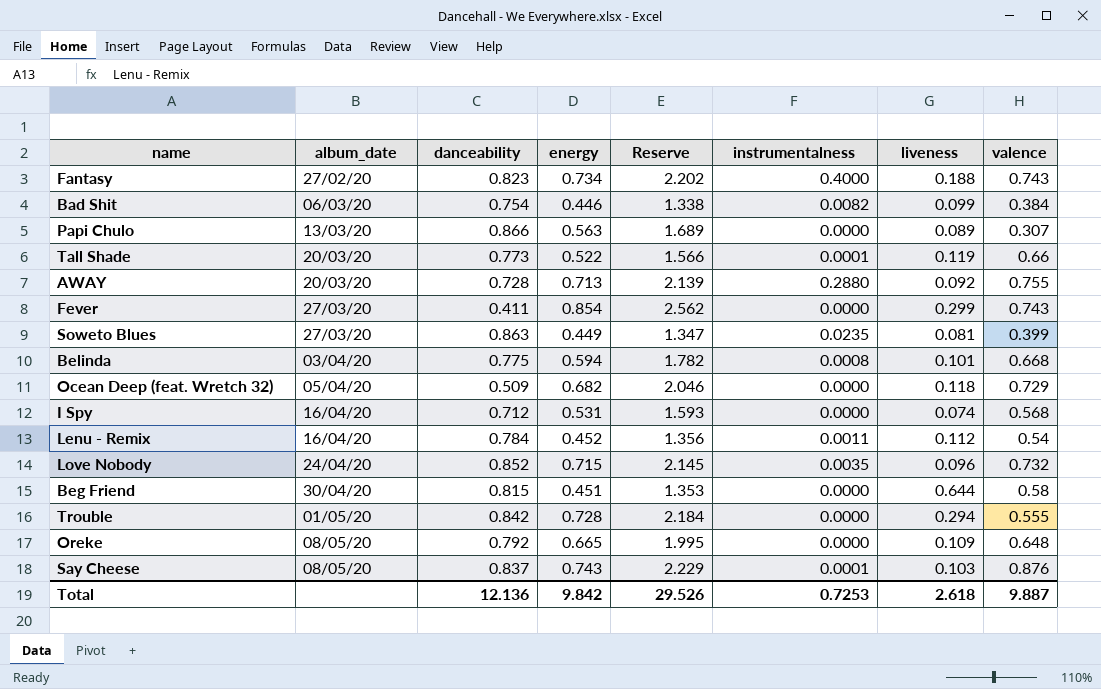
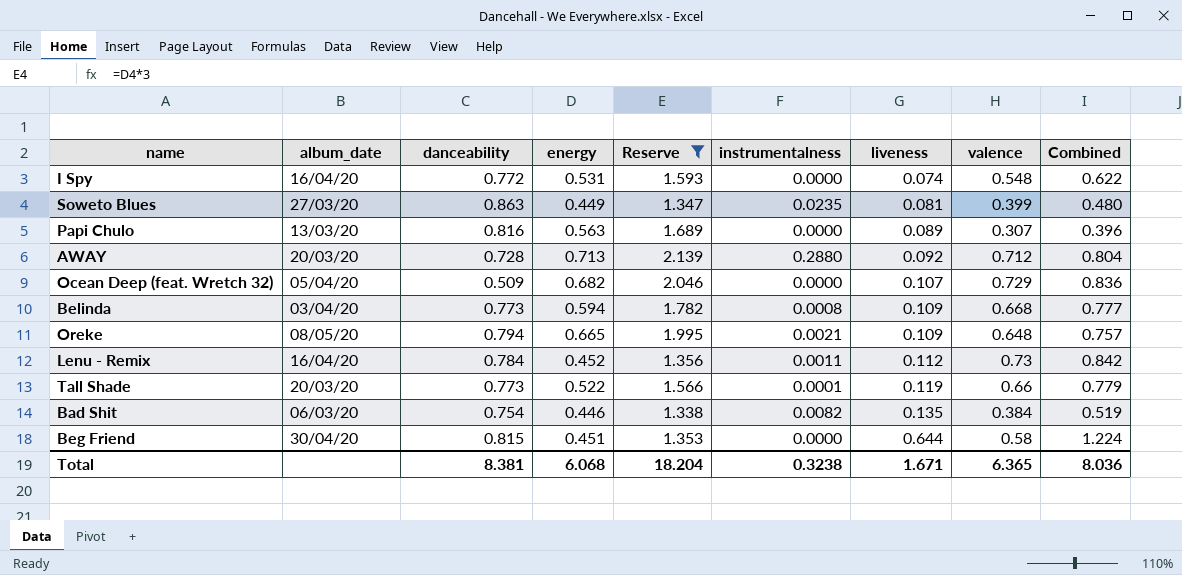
filter: none -> Reserve <= 2.139
row order: album_date ascending -> liveness ascending
column Combined | formula: none -> [liveness] + [valence]
I Spy | danceability: 0.712 -> 0.772
I Spy | valence: 0.568 -> 0.548
Papi Chulo | danceability: 0.866 -> 0.816
AWAY | valence: 0.755 -> 0.712
Ocean Deep (feat. Wretch 32) | liveness: 0.118 -> 0.107
Belinda | danceability: 0.775 -> 0.773
Belinda | liveness: 0.101 -> 0.109
Oreke | danceability: 0.792 -> 0.794
Oreke | instrumentalness: 0.0000 -> 0.0021
Lenu - Remix | valence: 0.54 -> 0.73
Bad Shit | liveness: 0.099 -> 0.135
Total | danceability: 12.136 -> 8.381
Total | energy: 9.842 -> 6.068
Total | Reserve: 29.526 -> 18.204
Total | instrumentalness: 0.7253 -> 0.3238
Total | liveness: 2.618 -> 1.671
Total | valence: 9.887 -> 6.365

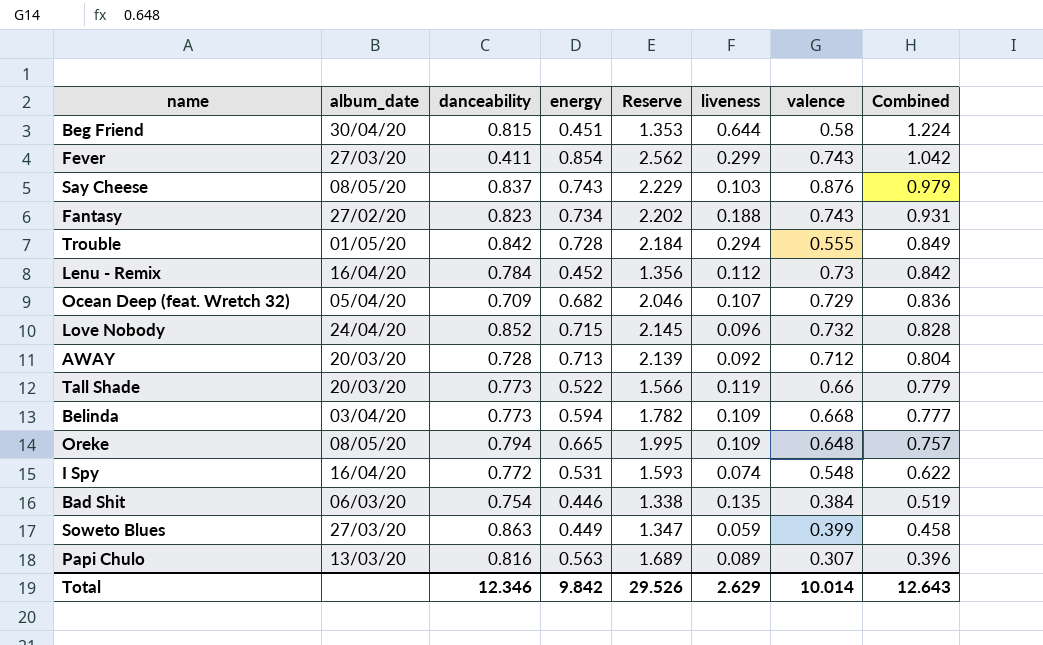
filter: Reserve <= 2.139 -> none
row order: liveness ascending -> Combined descending
column instrumentalness | position: 6 -> none
Ocean Deep (feat. Wretch 32) | danceability: 0.509 -> 0.709
Soweto Blues | liveness: 0.081 -> 0.059
Soweto Blues | Combined: 0.480 -> 0.458
Total | danceability: 8.381 -> 12.346
Total | energy: 6.068 -> 9.842
Total | Reserve: 18.204 -> 29.526
Total | liveness: 1.671 -> 2.629
Total | valence: 6.365 -> 10.014
Total | Combined: 8.036 -> 12.643

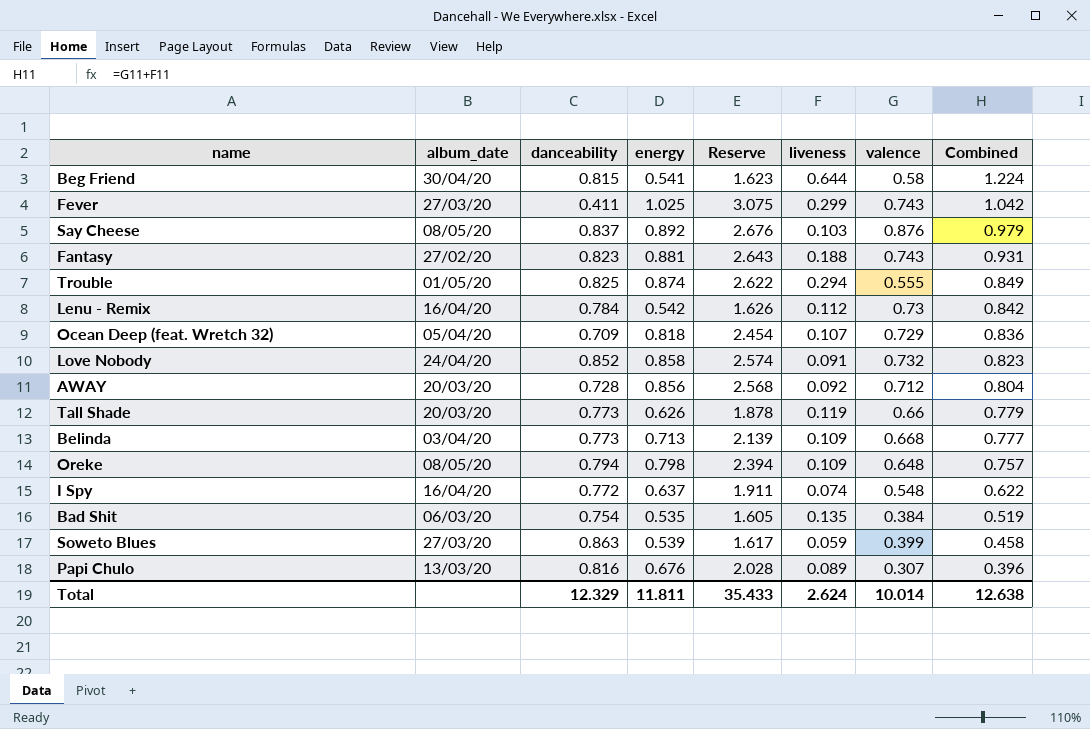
Beg Friend | energy: 0.451 -> 0.541
Beg Friend | Reserve: 1.353 -> 1.623
Fever | energy: 0.854 -> 1.025
Fever | Reserve: 2.562 -> 3.075
Say Cheese | energy: 0.743 -> 0.892
Say Cheese | Reserve: 2.229 -> 2.676
Fantasy | energy: 0.734 -> 0.881
Fantasy | Reserve: 2.202 -> 2.643
Trouble | danceability: 0.842 -> 0.825
Trouble | energy: 0.728 -> 0.874
Trouble | Reserve: 2.184 -> 2.622
Lenu - Remix | energy: 0.452 -> 0.542
Lenu - Remix | Reserve: 1.356 -> 1.626
Ocean Deep (feat. Wretch 32) | energy: 0.682 -> 0.818
Ocean Deep (feat. Wretch 32) | Reserve: 2.046 -> 2.454
Love Nobody | energy: 0.715 -> 0.858
Love Nobody | Reserve: 2.145 -> 2.574
Love Nobody | liveness: 0.096 -> 0.091
Love Nobody | Combined: 0.828 -> 0.823
AWAY | energy: 0.713 -> 0.856
AWAY | Reserve: 2.139 -> 2.568
Tall Shade | energy: 0.522 -> 0.626
Tall Shade | Reserve: 1.566 -> 1.878
Belinda | energy: 0.594 -> 0.713
Belinda | Reserve: 1.782 -> 2.139
Oreke | energy: 0.665 -> 0.798
Oreke | Reserve: 1.995 -> 2.394
I Spy | energy: 0.531 -> 0.637
I Spy | Reserve: 1.593 -> 1.911
Bad Shit | energy: 0.446 -> 0.535
Bad Shit | Reserve: 1.338 -> 1.605
Soweto Blues | energy: 0.449 -> 0.539
Soweto Blues | Reserve: 1.347 -> 1.617
Papi Chulo | energy: 0.563 -> 0.676
Papi Chulo | Reserve: 1.689 -> 2.028
Total | danceability: 12.346 -> 12.329
Total | energy: 9.842 -> 11.811
Total | Reserve: 29.526 -> 35.433
Total | liveness: 2.629 -> 2.624
Total | Combined: 12.643 -> 12.638

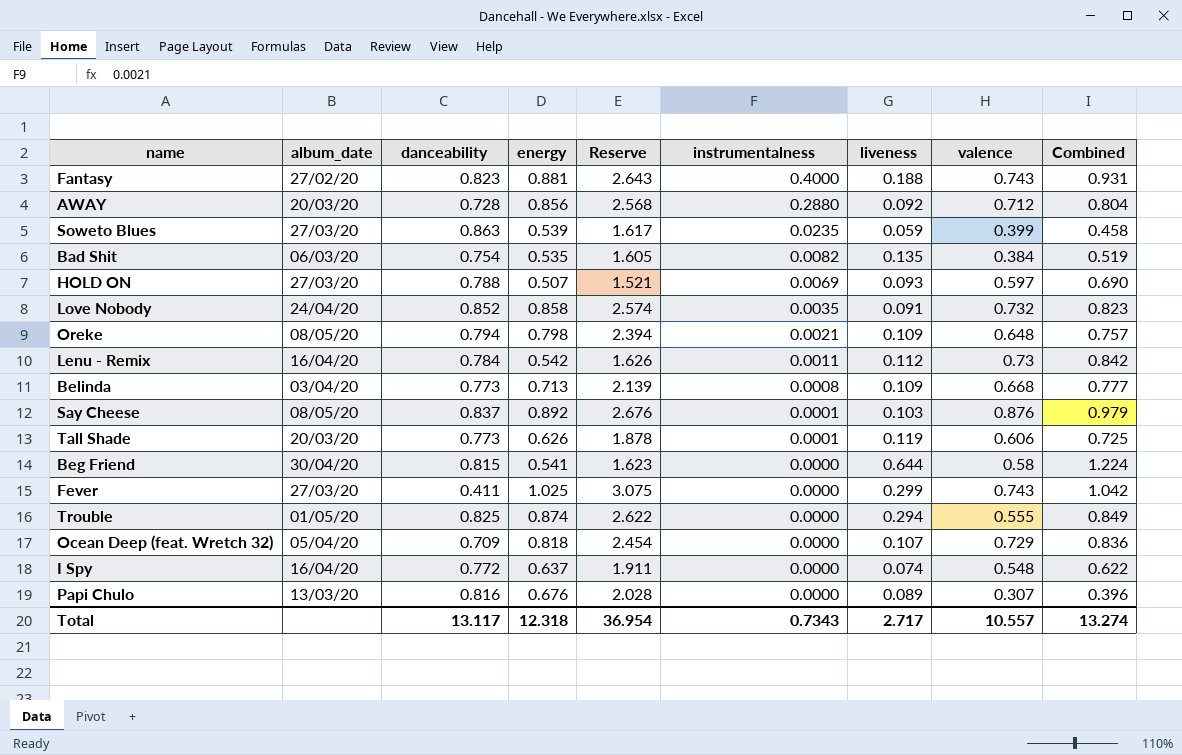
row order: Combined descending -> instrumentalness descending
column instrumentalness | position: none -> 6
row HOLD ON: none -> 27/03/20 | 0.788 | 0.507 | 1.521 | 0.0069 | 0.093 | 0.597 | 0.690
Tall Shade | valence: 0.66 -> 0.606
Tall Shade | Combined: 0.779 -> 0.725
Total | danceability: 12.329 -> 13.117
Total | energy: 11.811 -> 12.318
Total | Reserve: 35.433 -> 36.954
Total | liveness: 2.624 -> 2.717
Total | valence: 10.014 -> 10.557
Total | Combined: 12.638 -> 13.274

